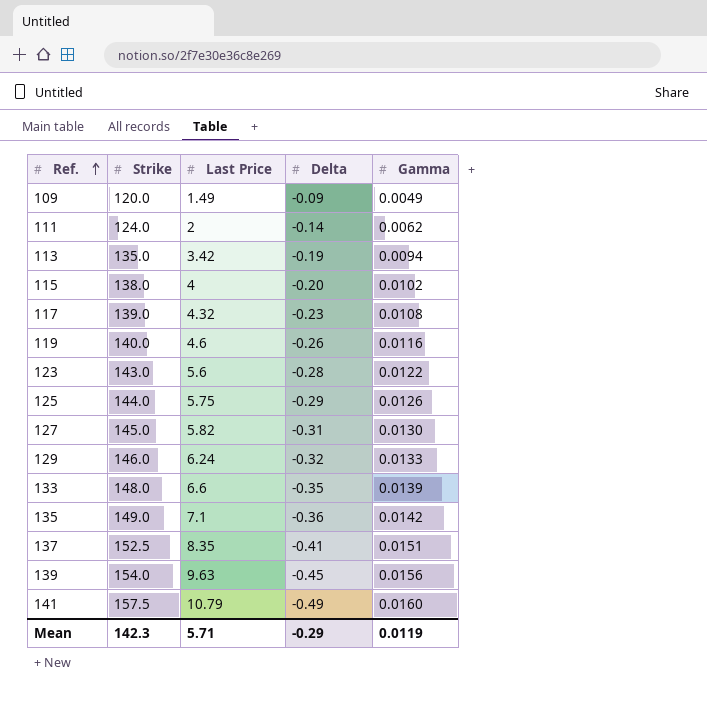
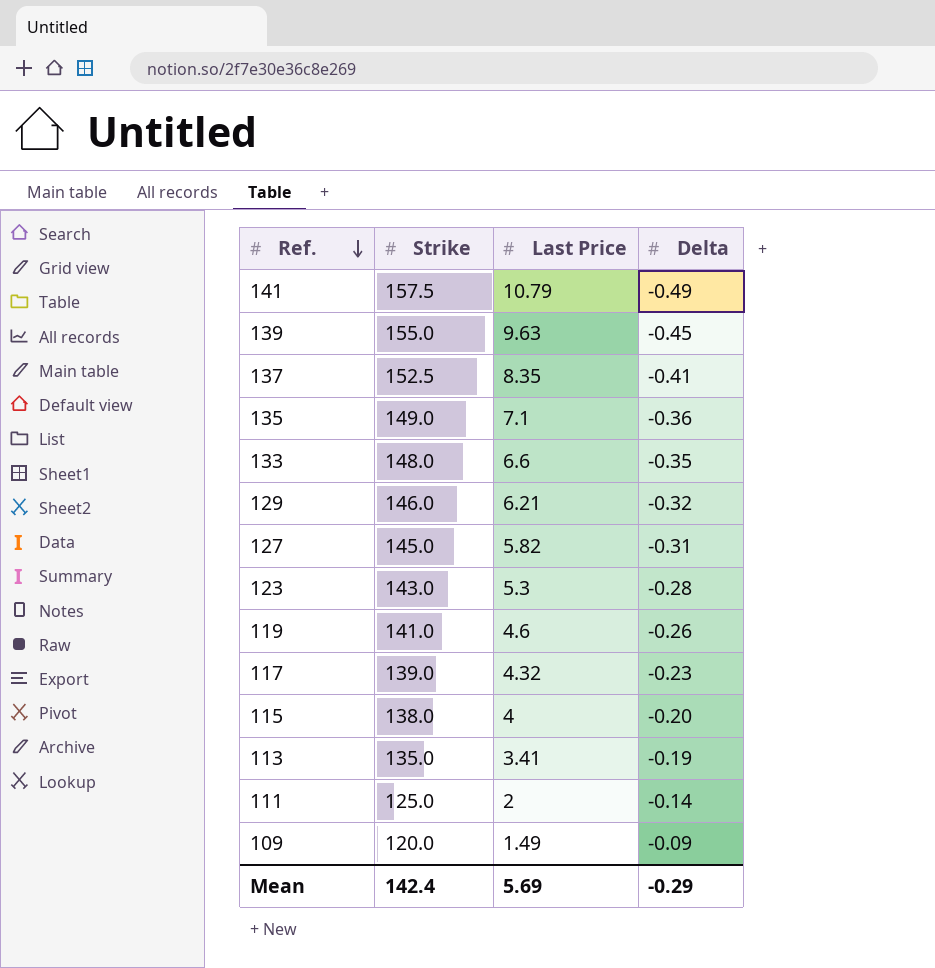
row order: Ref. ascending -> Ref. descending
column Gamma | position: 5 -> none
row 125: 144.0 | 5.75 | -0.29 | 0.0126 -> none
139 | Strike: 154.0 -> 155.0
129 | Last Price: 6.24 -> 6.21
123 | Last Price: 5.6 -> 5.3
119 | Strike: 140.0 -> 141.0
113 | Last Price: 3.42 -> 3.41
111 | Strike: 124.0 -> 125.0
Mean | Strike: 142.3 -> 142.4
Mean | Last Price: 5.71 -> 5.69

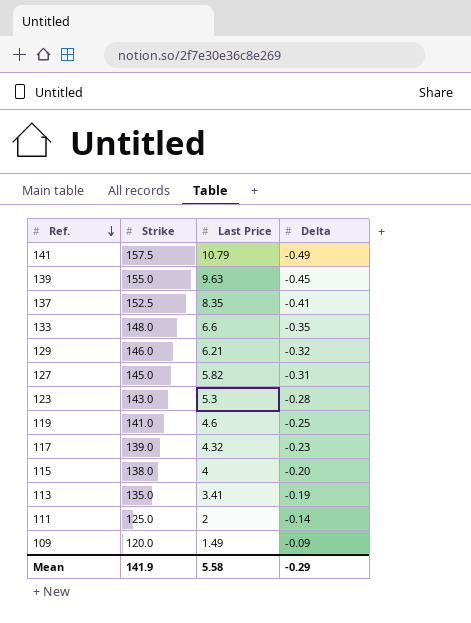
row 135: 149.0 | 7.1 | -0.36 -> none
119 | Delta: -0.26 -> -0.25
Mean | Strike: 142.4 -> 141.9
Mean | Last Price: 5.69 -> 5.58

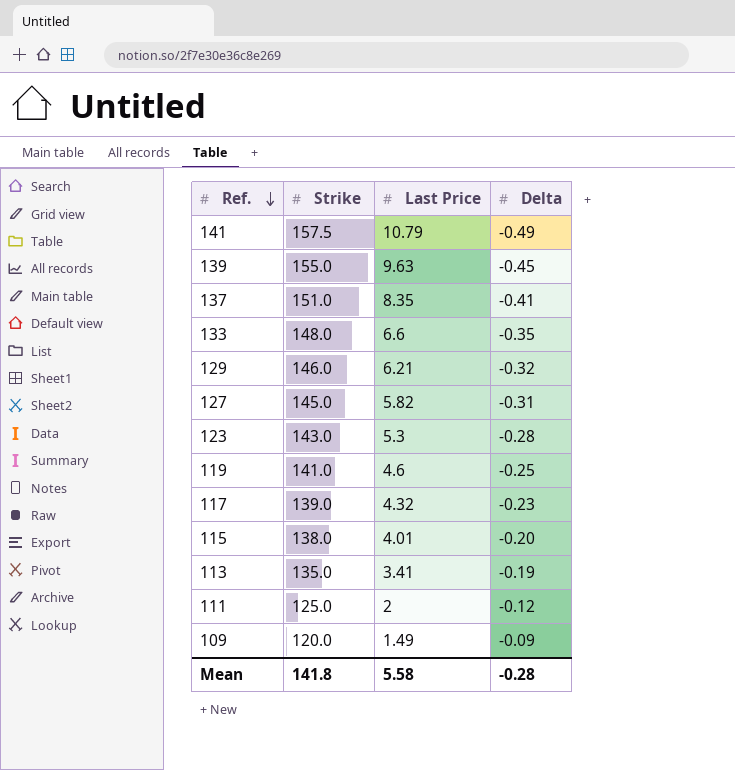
137 | Strike: 152.5 -> 151.0
115 | Last Price: 4 -> 4.01
111 | Delta: -0.14 -> -0.12
Mean | Strike: 141.9 -> 141.8
Mean | Delta: -0.29 -> -0.28

